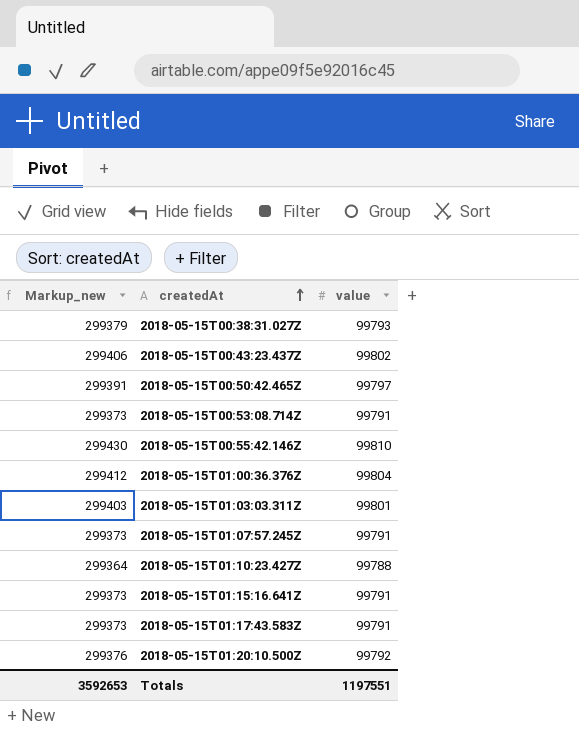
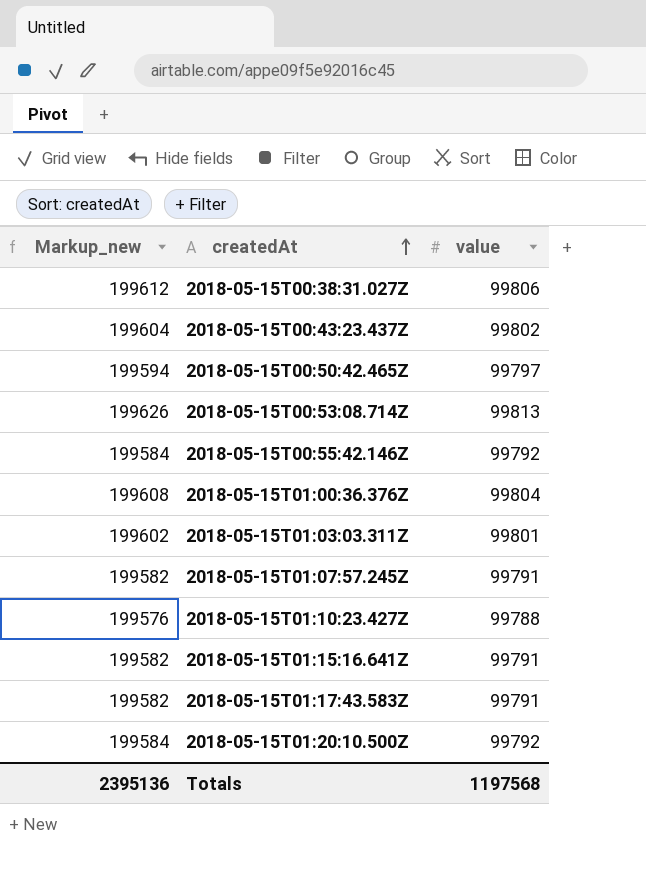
column Markup_new | formula: [value] * 3 -> [value] * 2
2018-05-15T00:38:31.027Z | value: 99793 -> 99806
2018-05-15T00:53:08.714Z | value: 99791 -> 99813
2018-05-15T00:55:42.146Z | value: 99810 -> 99792
Totals | Markup_new: 3592653 -> 2395136
Totals | value: 1197551 -> 1197568

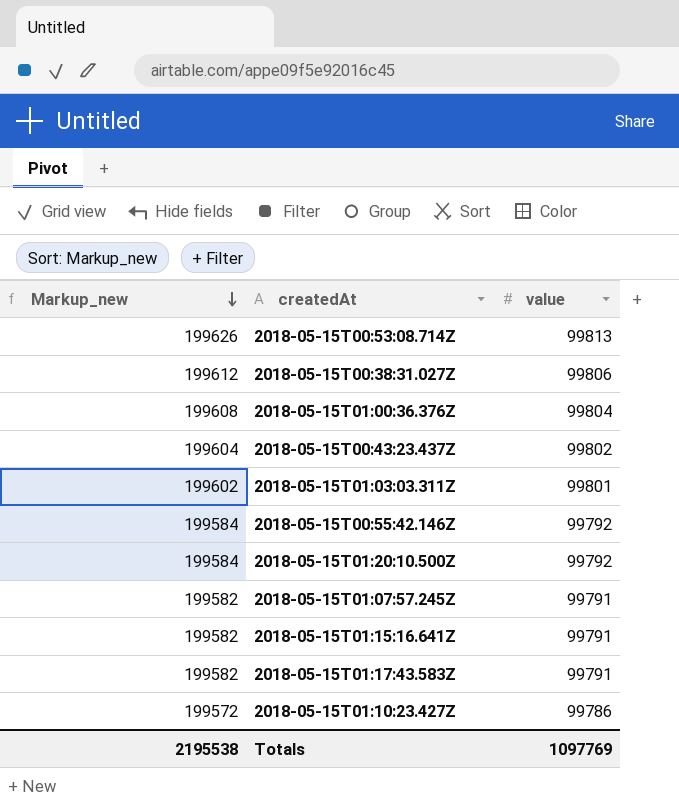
row order: createdAt ascending -> Markup_new descending
row 2018-05-15T00:50:42.465Z: 199594 | 99797 -> none
2018-05-15T01:10:23.427Z | Markup_new: 199576 -> 199572
2018-05-15T01:10:23.427Z | value: 99788 -> 99786
Totals | Markup_new: 2395136 -> 2195538
Totals | value: 1197568 -> 1097769

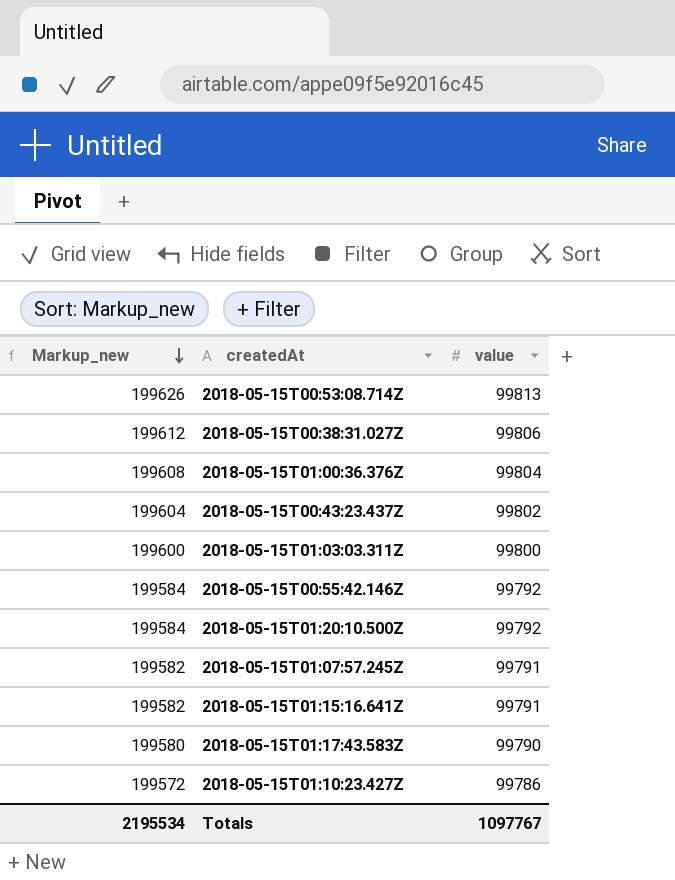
2018-05-15T01:03:03.311Z | Markup_new: 199602 -> 199600
2018-05-15T01:03:03.311Z | value: 99801 -> 99800
2018-05-15T01:17:43.583Z | Markup_new: 199582 -> 199580
2018-05-15T01:17:43.583Z | value: 99791 -> 99790
Totals | Markup_new: 2195538 -> 2195534
Totals | value: 1097769 -> 1097767

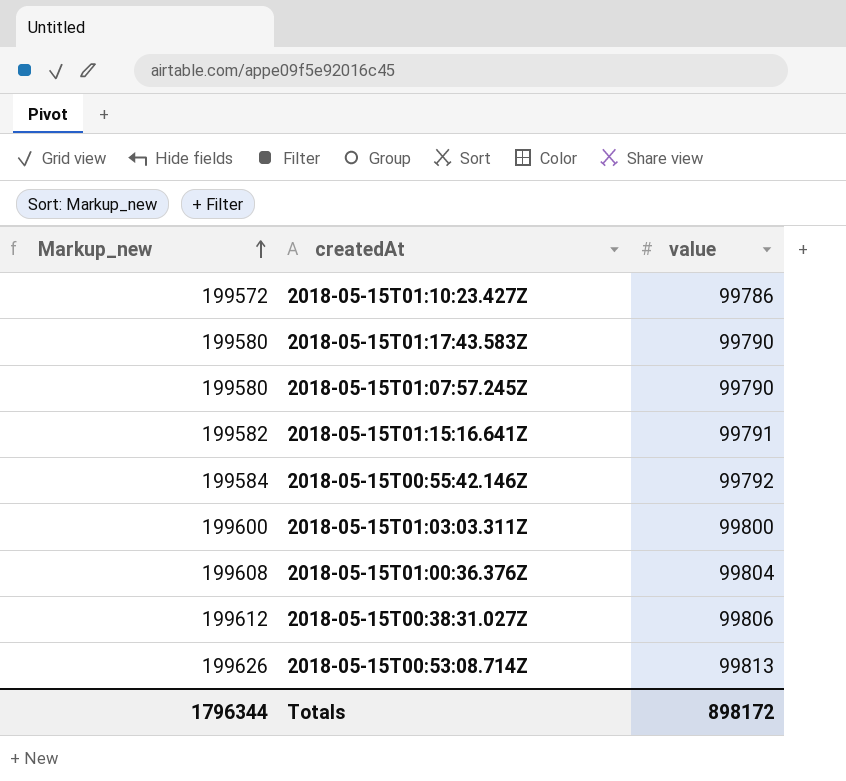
row order: Markup_new descending -> Markup_new ascending
row 2018-05-15T00:43:23.437Z: 199604 | 99802 -> none
row 2018-05-15T01:20:10.500Z: 199584 | 99792 -> none
2018-05-15T01:07:57.245Z | Markup_new: 199582 -> 199580
2018-05-15T01:07:57.245Z | value: 99791 -> 99790
Totals | Markup_new: 2195534 -> 1796344
Totals | value: 1097767 -> 898172

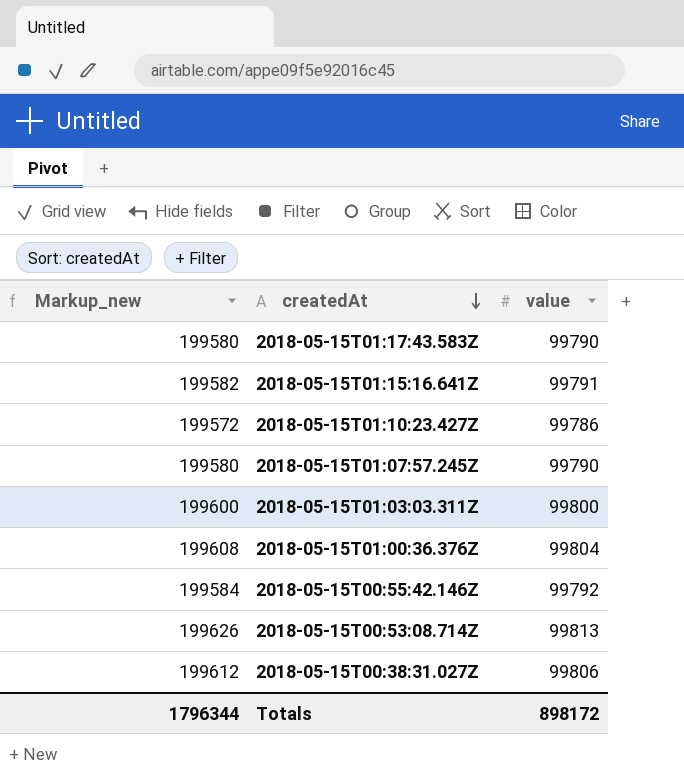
row order: Markup_new ascending -> createdAt descending

